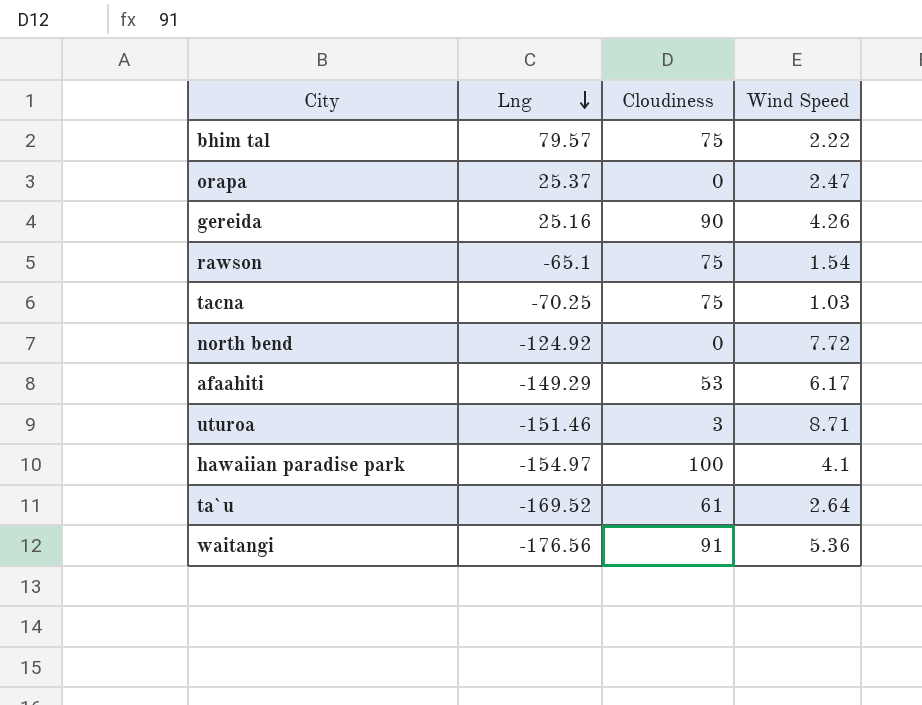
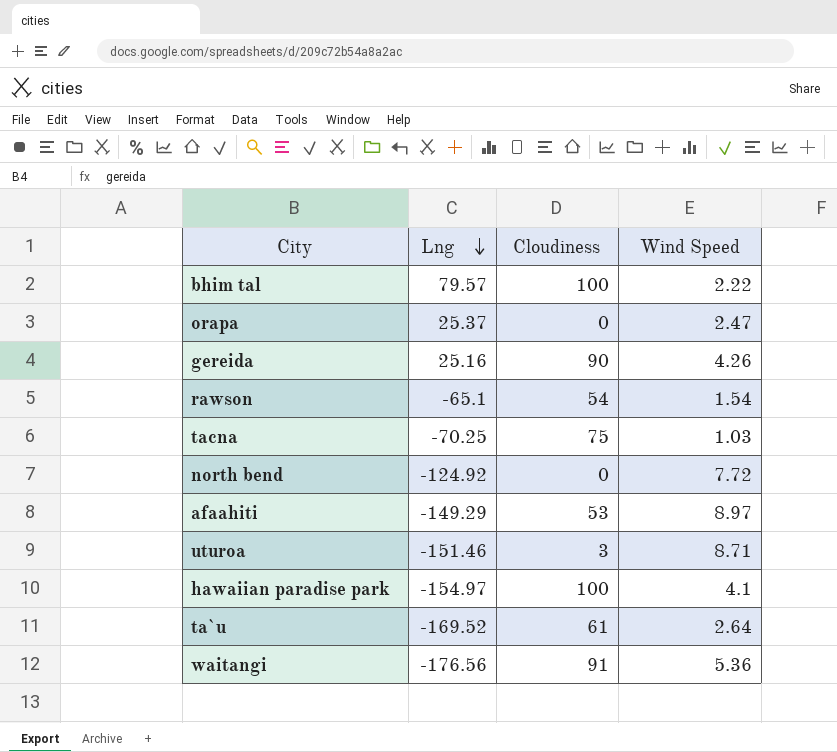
bhim tal | Cloudiness: 75 -> 100
rawson | Cloudiness: 75 -> 54
afaahiti | Wind Speed: 6.17 -> 8.97

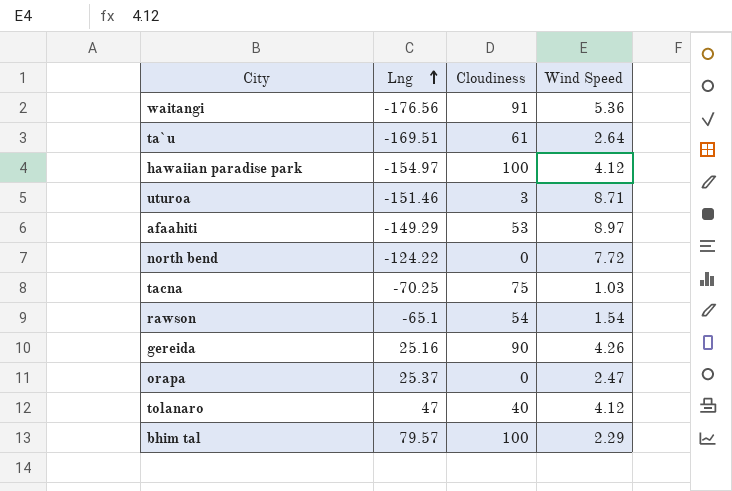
row order: Lng descending -> Lng ascending
ta`u | Lng: -169.52 -> -169.51
hawaiian paradise park | Wind Speed: 4.1 -> 4.12
north bend | Lng: -124.92 -> -124.22
row tolanaro: none -> 47 | 40 | 4.12
bhim tal | Wind Speed: 2.22 -> 2.29

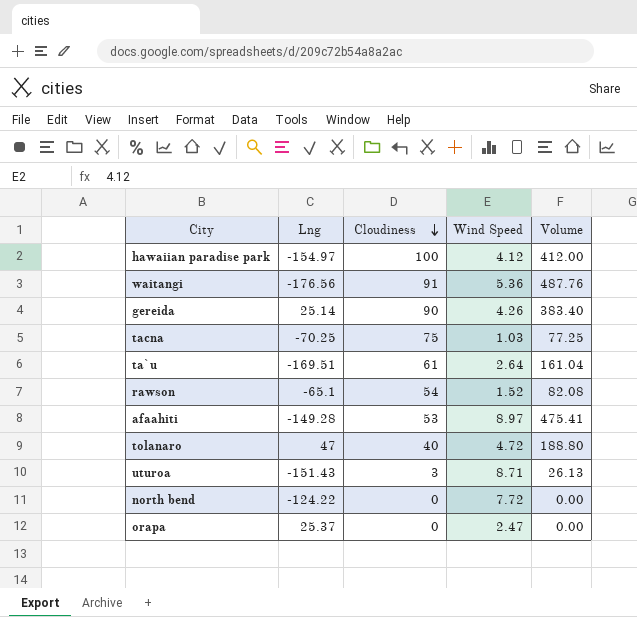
row order: Lng ascending -> Cloudiness descending
column Volume | formula: none -> [Cloudiness] * [Wind Speed]
row bhim tal: 79.57 | 100 | 2.29 -> none
gereida | Lng: 25.16 -> 25.14
rawson | Wind Speed: 1.54 -> 1.52
afaahiti | Lng: -149.29 -> -149.28
tolanaro | Wind Speed: 4.12 -> 4.72
uturoa | Lng: -151.46 -> -151.43

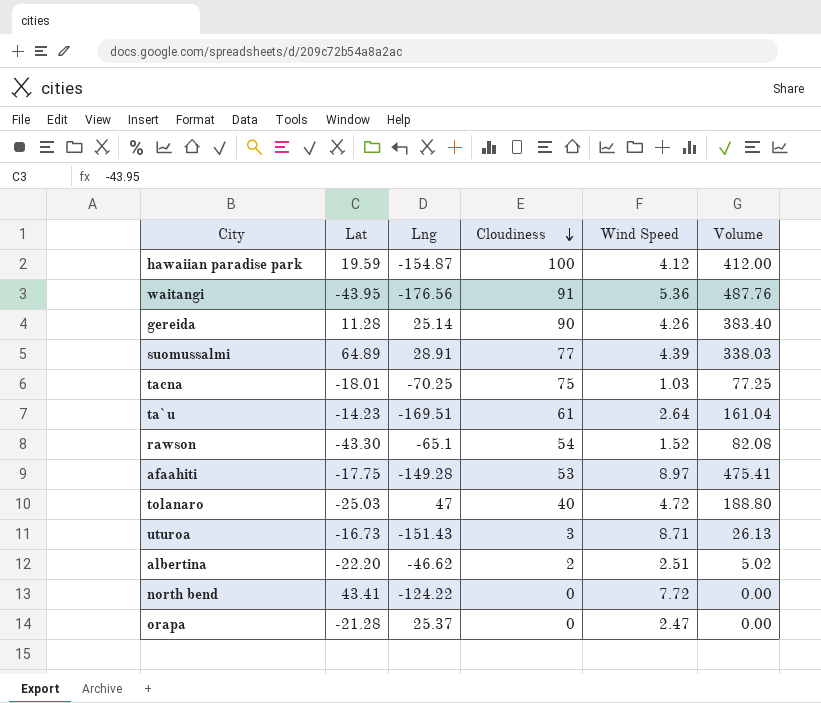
column Lat | position: none -> 2
hawaiian paradise park | Lng: -154.97 -> -154.87
row suomussalmi: none -> 64.89 | 28.91 | 77 | 4.39 | 338.03
row albertina: none -> -22.20 | -46.62 | 2 | 2.51 | 5.02

